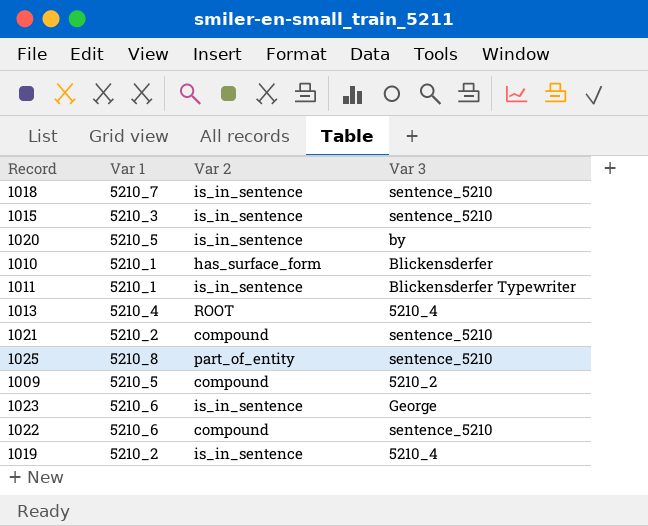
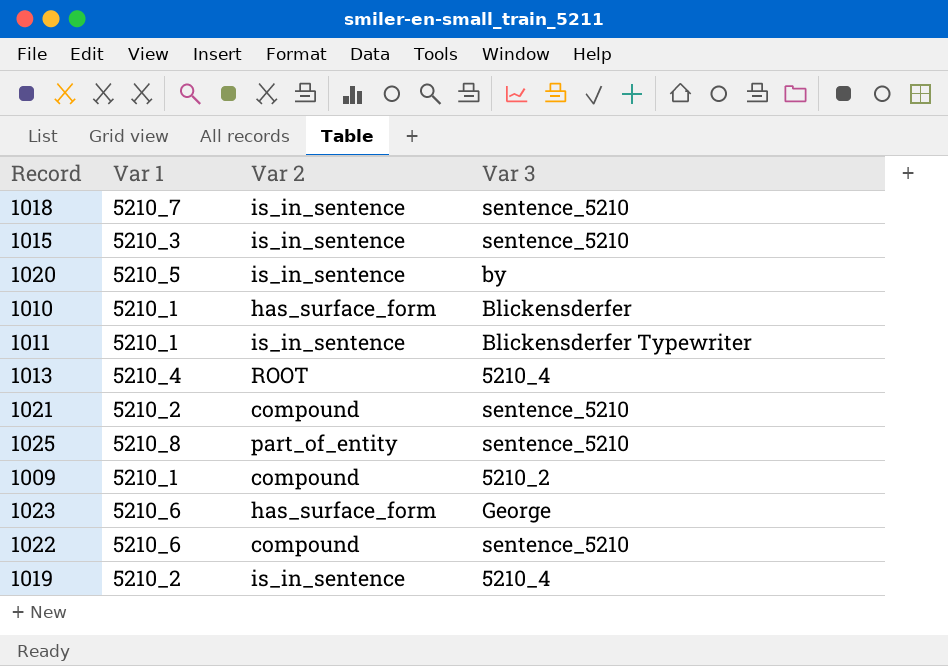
1009 | Var 1: 5210_5 -> 5210_1
1023 | Var 2: is_in_sentence -> has_surface_form

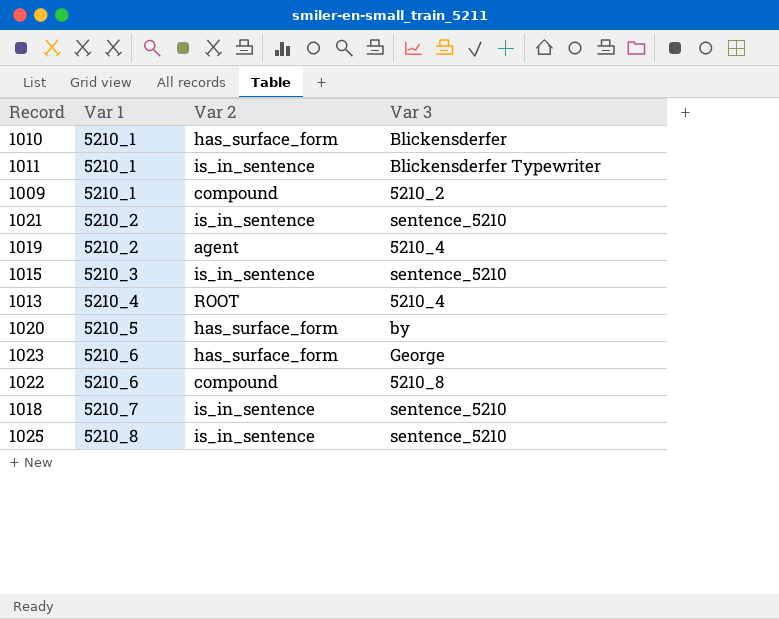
row order: none -> Var 1 ascending
1021 | Var 2: compound -> is_in_sentence
1019 | Var 2: is_in_sentence -> agent
1020 | Var 2: is_in_sentence -> has_surface_form
1022 | Var 3: sentence_5210 -> 5210_8
1025 | Var 2: part_of_entity -> is_in_sentence

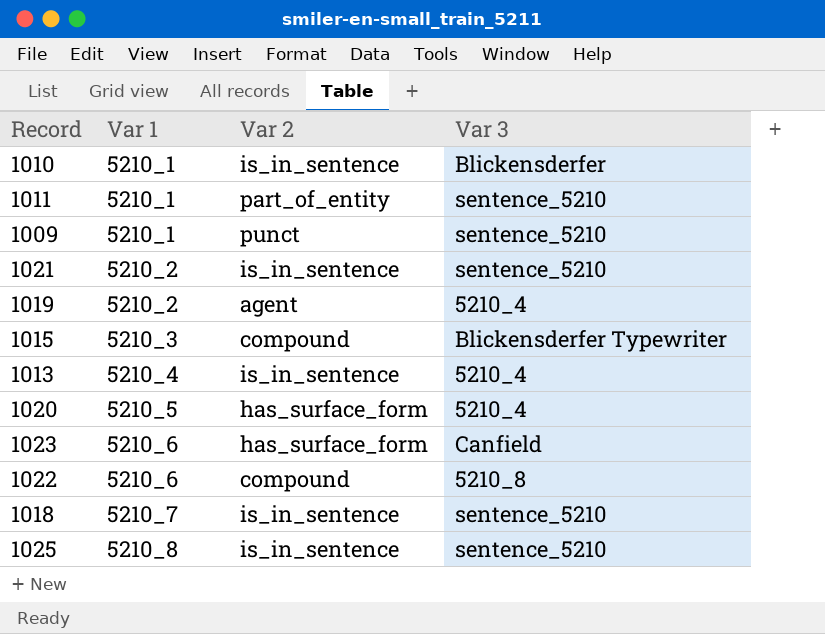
1010 | Var 2: has_surface_form -> is_in_sentence
1011 | Var 2: is_in_sentence -> part_of_entity
1011 | Var 3: Blickensderfer Typewriter -> sentence_5210
1009 | Var 2: compound -> punct
1009 | Var 3: 5210_2 -> sentence_5210
1015 | Var 2: is_in_sentence -> compound
1015 | Var 3: sentence_5210 -> Blickensderfer Typewriter
1013 | Var 2: ROOT -> is_in_sentence
1020 | Var 3: by -> 5210_4
1023 | Var 3: George -> Canfield

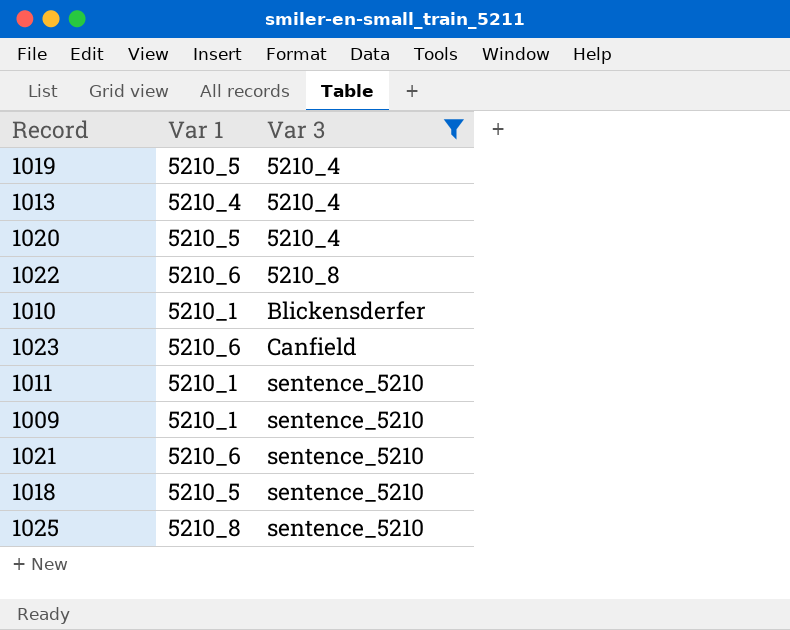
filter: none -> Var 3 != Blickensderfer Typewriter
row order: Var 1 ascending -> Var 3 ascending
column Var 2 | position: 3 -> none
1019 | Var 1: 5210_2 -> 5210_5
1021 | Var 1: 5210_2 -> 5210_6
1018 | Var 1: 5210_7 -> 5210_5

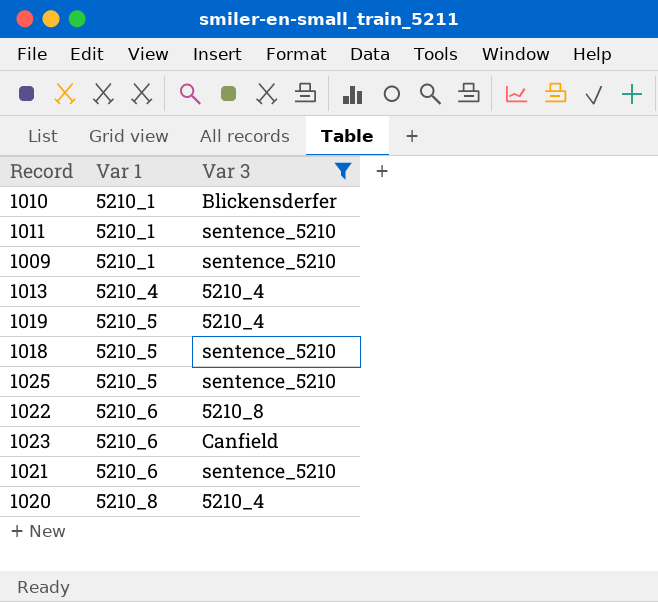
row order: Var 3 ascending -> Var 1 ascending
1025 | Var 1: 5210_8 -> 5210_5
1020 | Var 1: 5210_5 -> 5210_8

